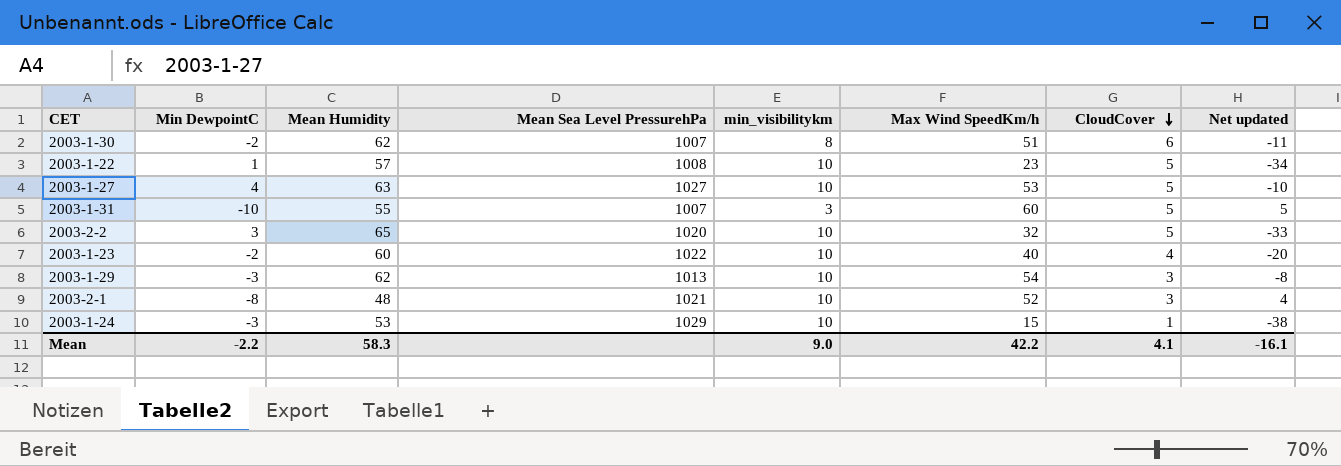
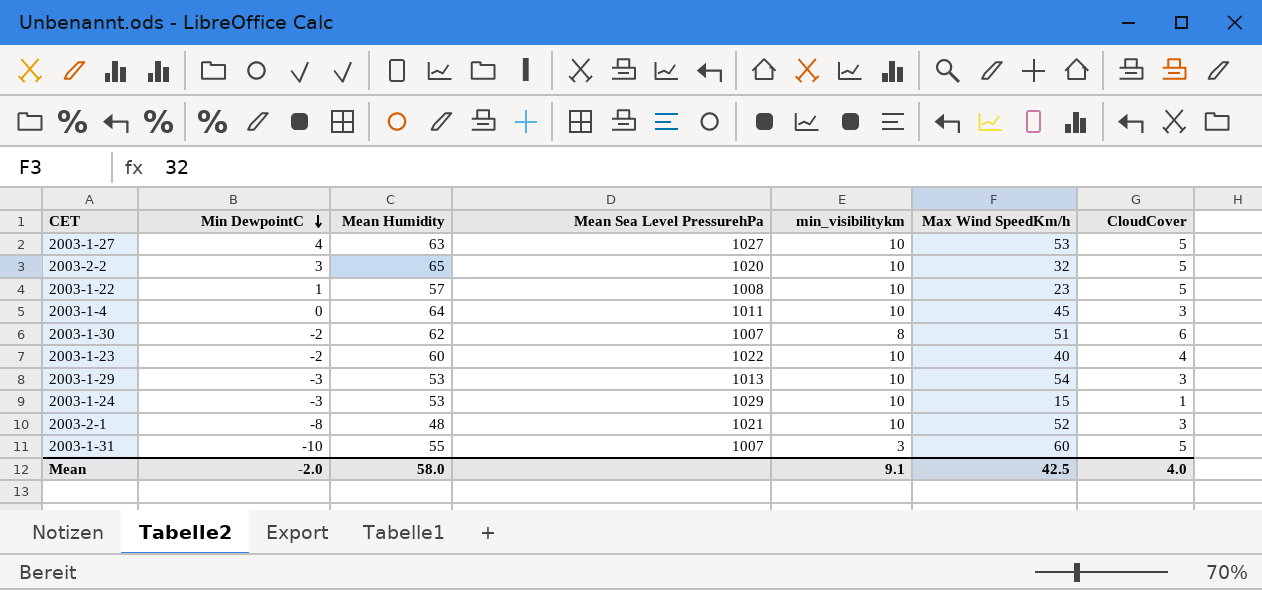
row order: CloudCover descending -> Min DewpointC descending
column Net updated | formula: [Max Wind SpeedKm/h] - [Mean Humidity] -> none
row 2003-1-4: none -> 0 | 64 | 1011 | 10 | 45 | 3
2003-1-29 | Mean Humidity: 62 -> 53
Mean | Min DewpointC: -2.2 -> -2.0
Mean | Mean Humidity: 58.3 -> 58.0
Mean | min_visibilitykm: 9.0 -> 9.1
Mean | Max Wind SpeedKm/h: 42.2 -> 42.5
Mean | CloudCover: 4.1 -> 4.0

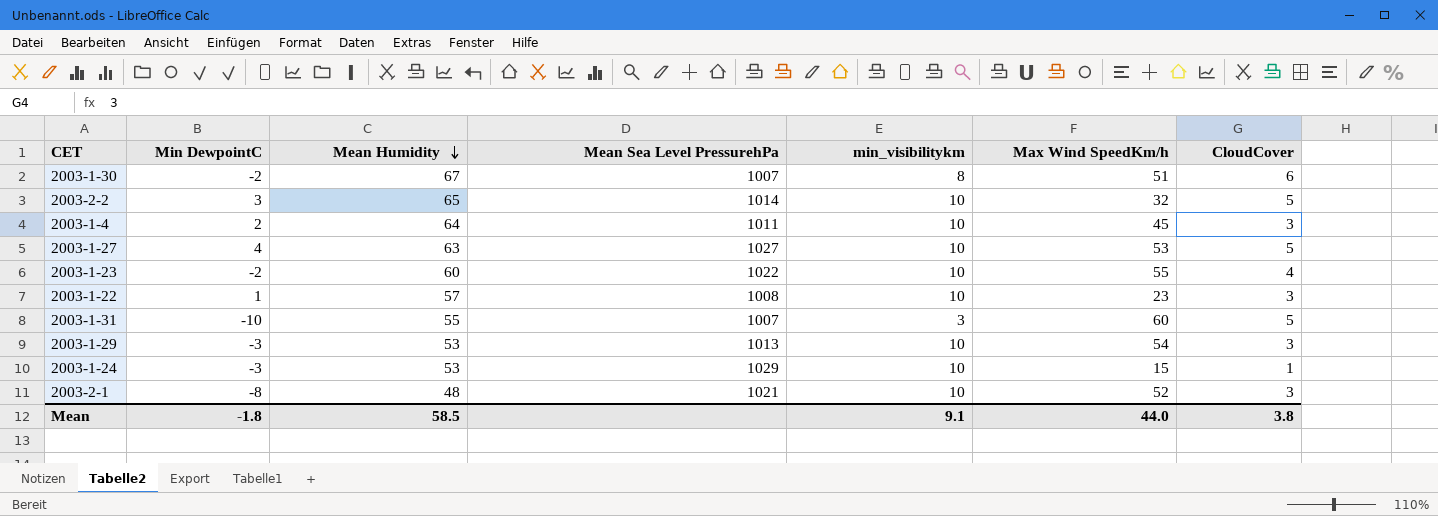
row order: Min DewpointC descending -> Mean Humidity descending
2003-1-30 | Mean Humidity: 62 -> 67
2003-2-2 | Mean Sea Level PressurehPa: 1020 -> 1014
2003-1-4 | Min DewpointC: 0 -> 2
2003-1-23 | Max Wind SpeedKm/h: 40 -> 55
2003-1-22 | CloudCover: 5 -> 3
Mean | Min DewpointC: -2.0 -> -1.8
Mean | Mean Humidity: 58.0 -> 58.5
Mean | Max Wind SpeedKm/h: 42.5 -> 44.0
Mean | CloudCover: 4.0 -> 3.8

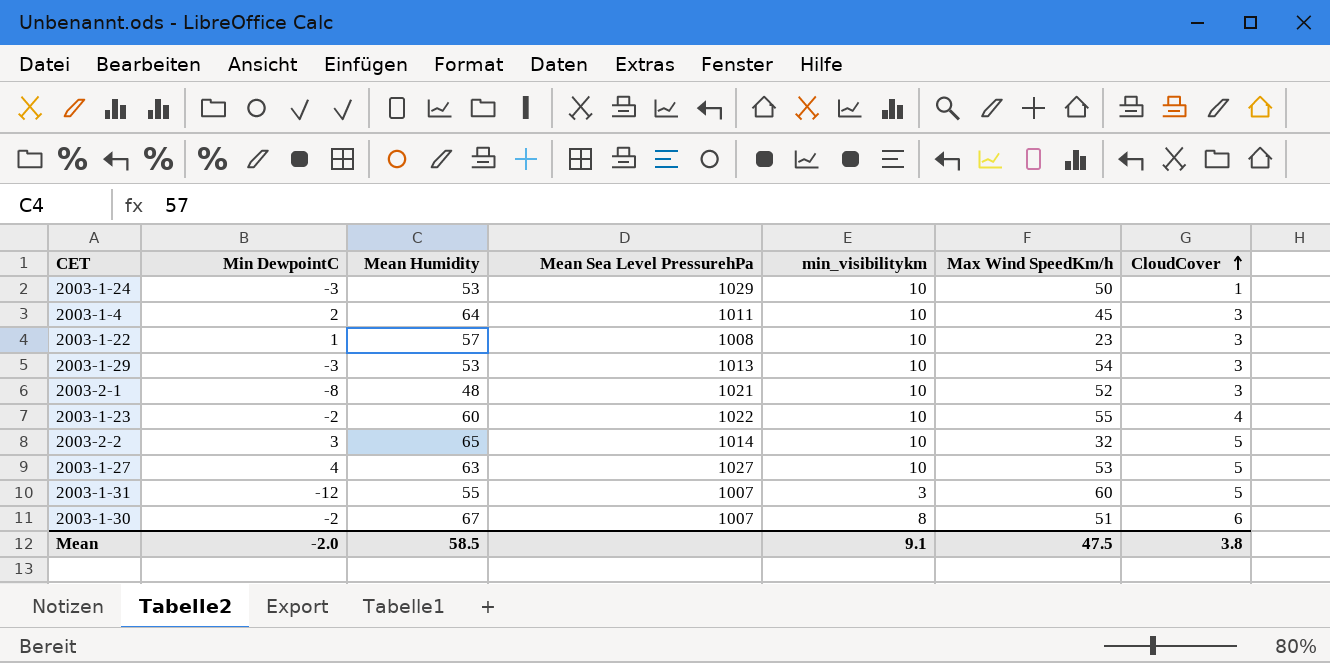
row order: Mean Humidity descending -> CloudCover ascending
2003-1-24 | Max Wind SpeedKm/h: 15 -> 50
2003-1-31 | Min DewpointC: -10 -> -12
Mean | Min DewpointC: -1.8 -> -2.0
Mean | Max Wind SpeedKm/h: 44.0 -> 47.5

